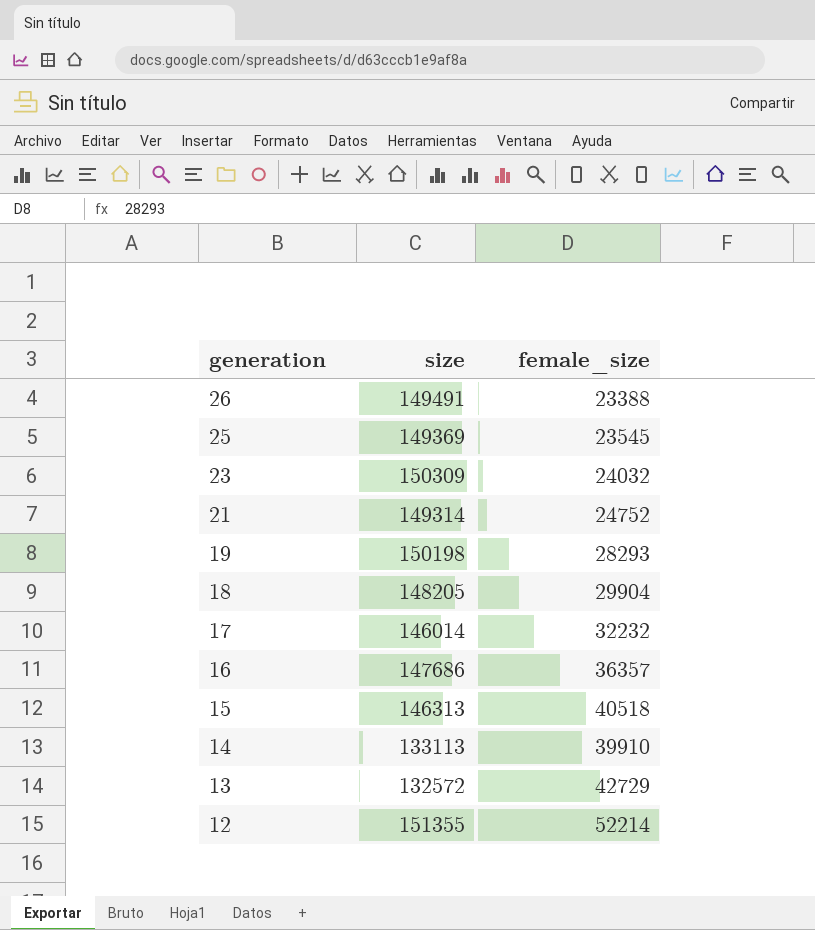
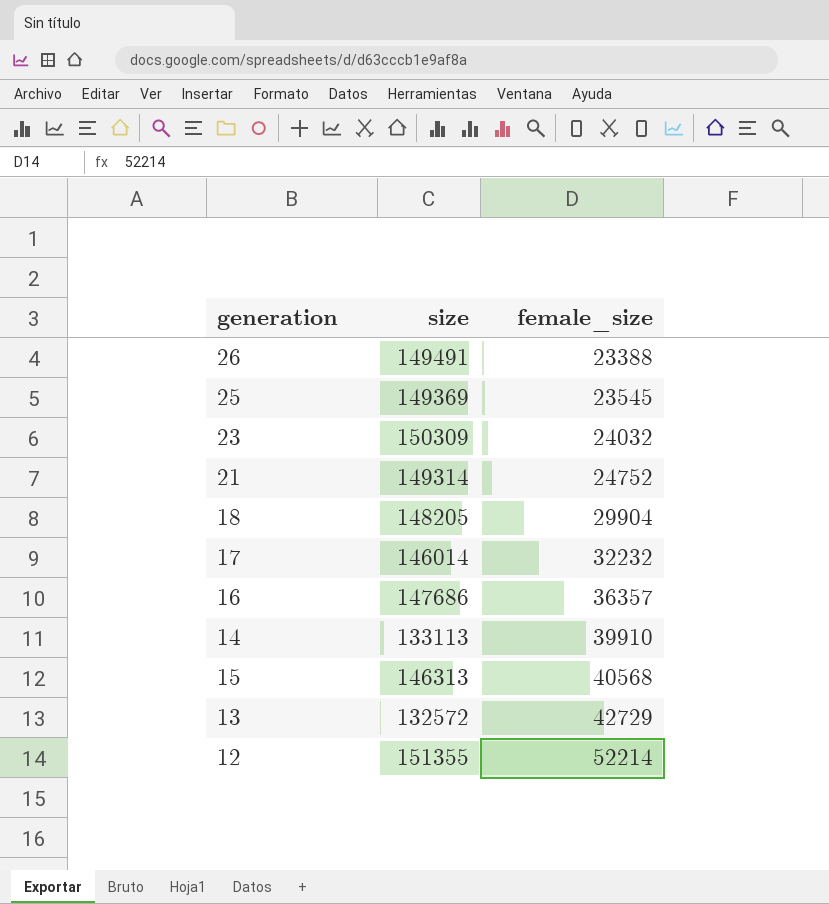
row order: generation descending -> female_size ascending
row 19: 150198 | 28293 -> none
15 | female_size: 40518 -> 40568

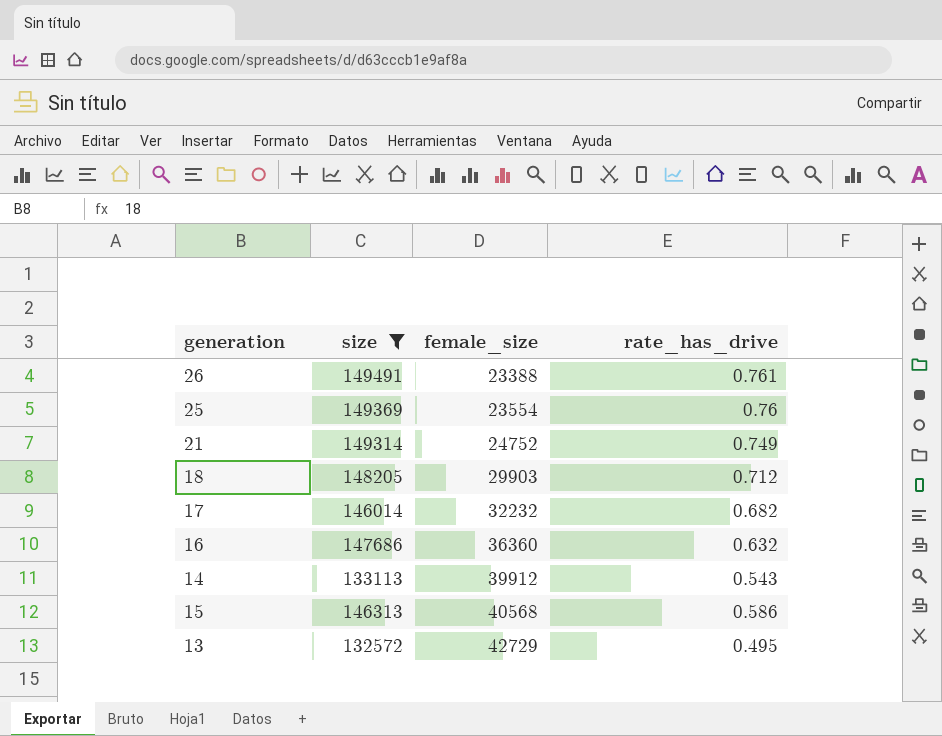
filter: none -> size <= 149491
column rate_has_drive | position: none -> 4
25 | female_size: 23545 -> 23554
18 | female_size: 29904 -> 29903
16 | female_size: 36357 -> 36360
14 | female_size: 39910 -> 39912

